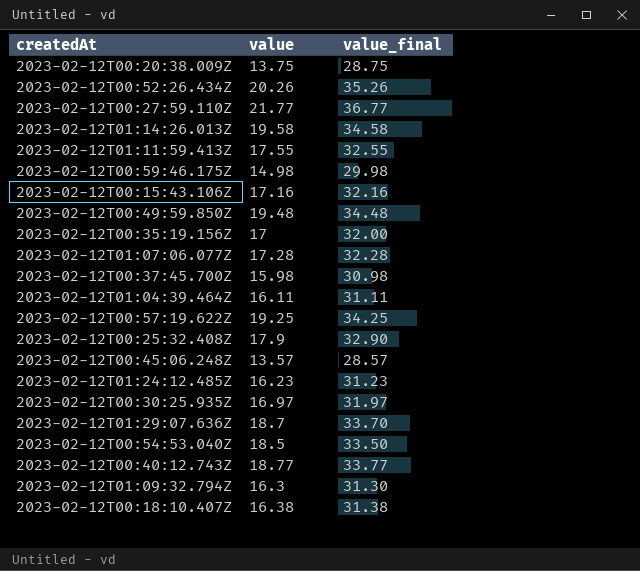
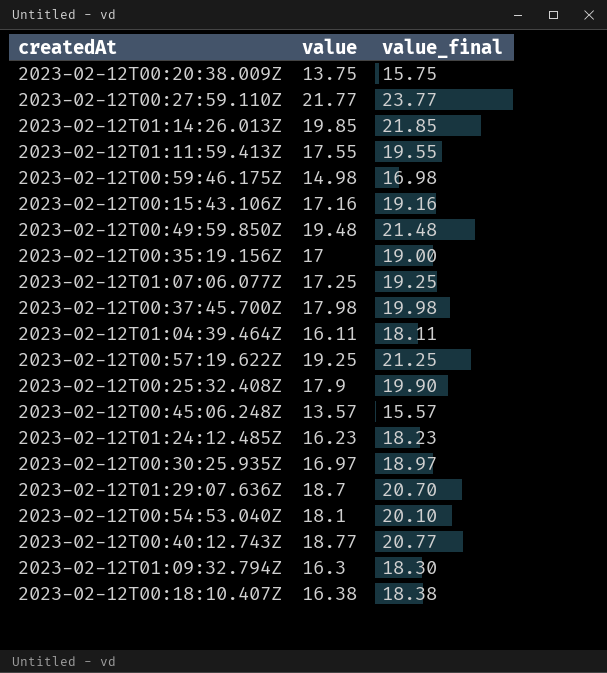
column value_final | formula: [value] + 15 -> [value] + 2
row 2023-02-12T00:52:26.434Z: 20.26 | 35.26 -> none
2023-02-12T01:14:26.013Z | value: 19.58 -> 19.85
2023-02-12T01:07:06.077Z | value: 17.28 -> 17.25
2023-02-12T00:37:45.700Z | value: 15.98 -> 17.98
2023-02-12T00:54:53.040Z | value: 18.5 -> 18.1

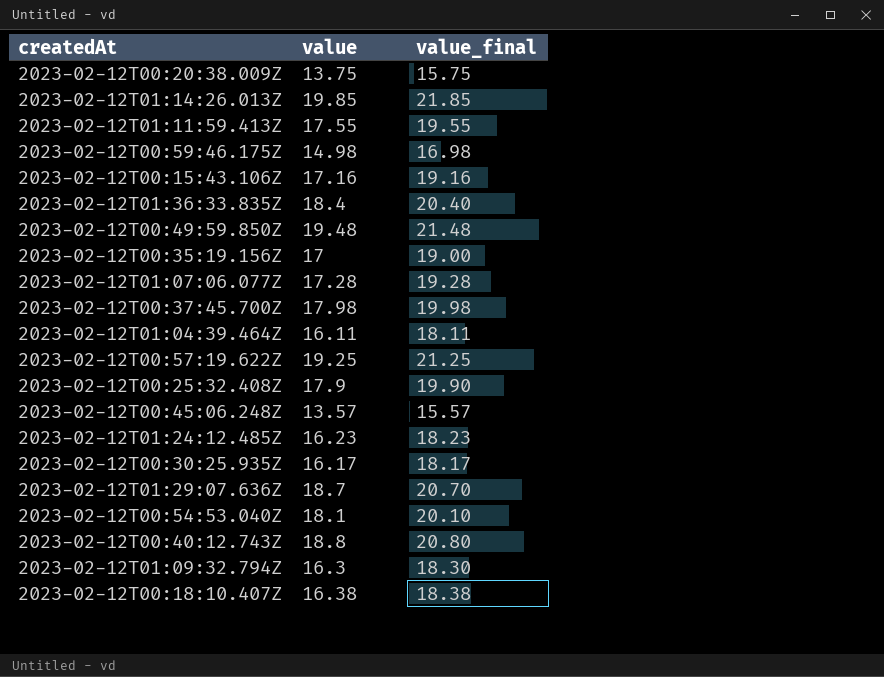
row 2023-02-12T00:27:59.110Z: 21.77 | 23.77 -> none
row 2023-02-12T01:36:33.835Z: none -> 18.4 | 20.40
2023-02-12T01:07:06.077Z | value: 17.25 -> 17.28
2023-02-12T01:07:06.077Z | value_final: 19.25 -> 19.28
2023-02-12T00:30:25.935Z | value: 16.97 -> 16.17
2023-02-12T00:30:25.935Z | value_final: 18.97 -> 18.17
2023-02-12T00:40:12.743Z | value: 18.77 -> 18.8
2023-02-12T00:40:12.743Z | value_final: 20.77 -> 20.80

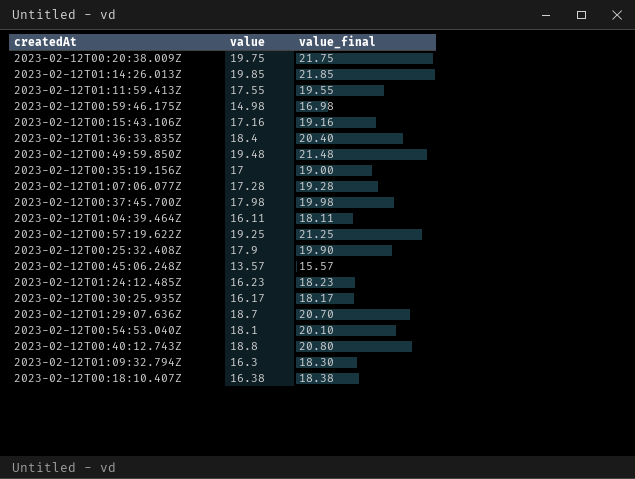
2023-02-12T00:20:38.009Z | value: 13.75 -> 19.75
2023-02-12T00:20:38.009Z | value_final: 15.75 -> 21.75

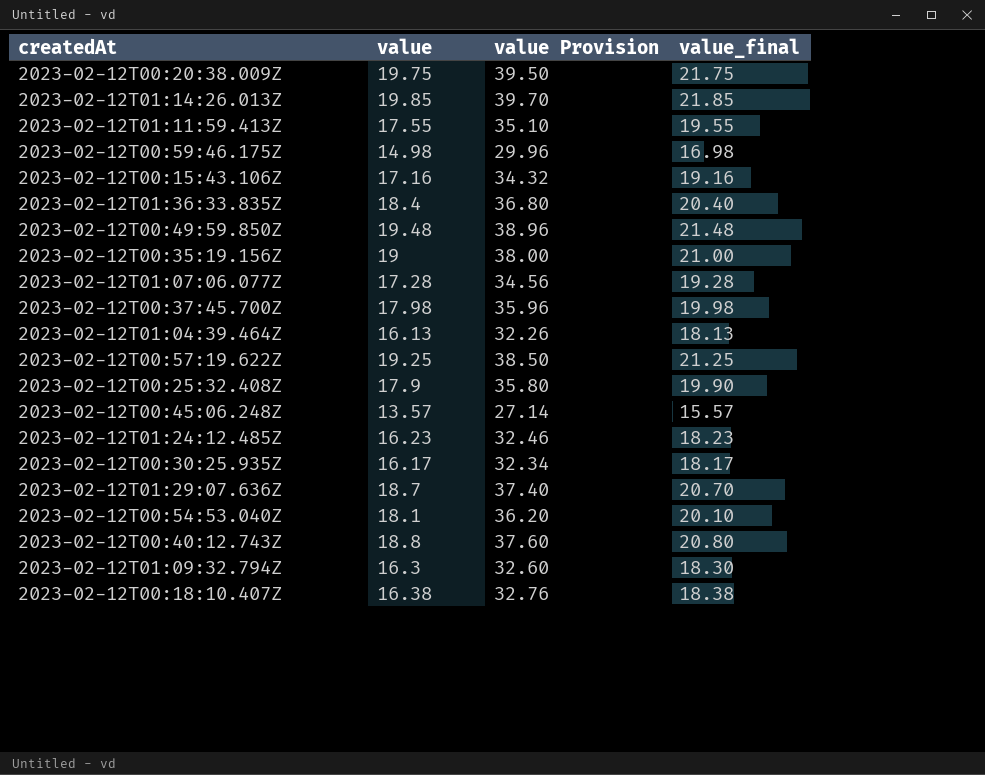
column value Provision | formula: none -> [value] * 2
2023-02-12T00:35:19.156Z | value: 17 -> 19
2023-02-12T00:35:19.156Z | value_final: 19.00 -> 21.00
2023-02-12T01:04:39.464Z | value: 16.11 -> 16.13
2023-02-12T01:04:39.464Z | value_final: 18.11 -> 18.13

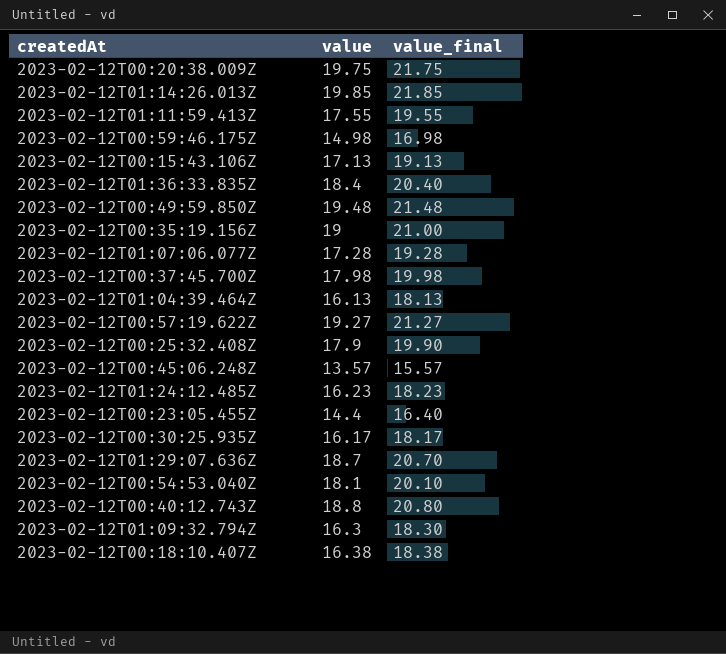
column value Provision | formula: [value] * 2 -> none
2023-02-12T00:15:43.106Z | value: 17.16 -> 17.13
2023-02-12T00:15:43.106Z | value_final: 19.16 -> 19.13
2023-02-12T00:57:19.622Z | value: 19.25 -> 19.27
2023-02-12T00:57:19.622Z | value_final: 21.25 -> 21.27
row 2023-02-12T00:23:05.455Z: none -> 14.4 | 16.40

